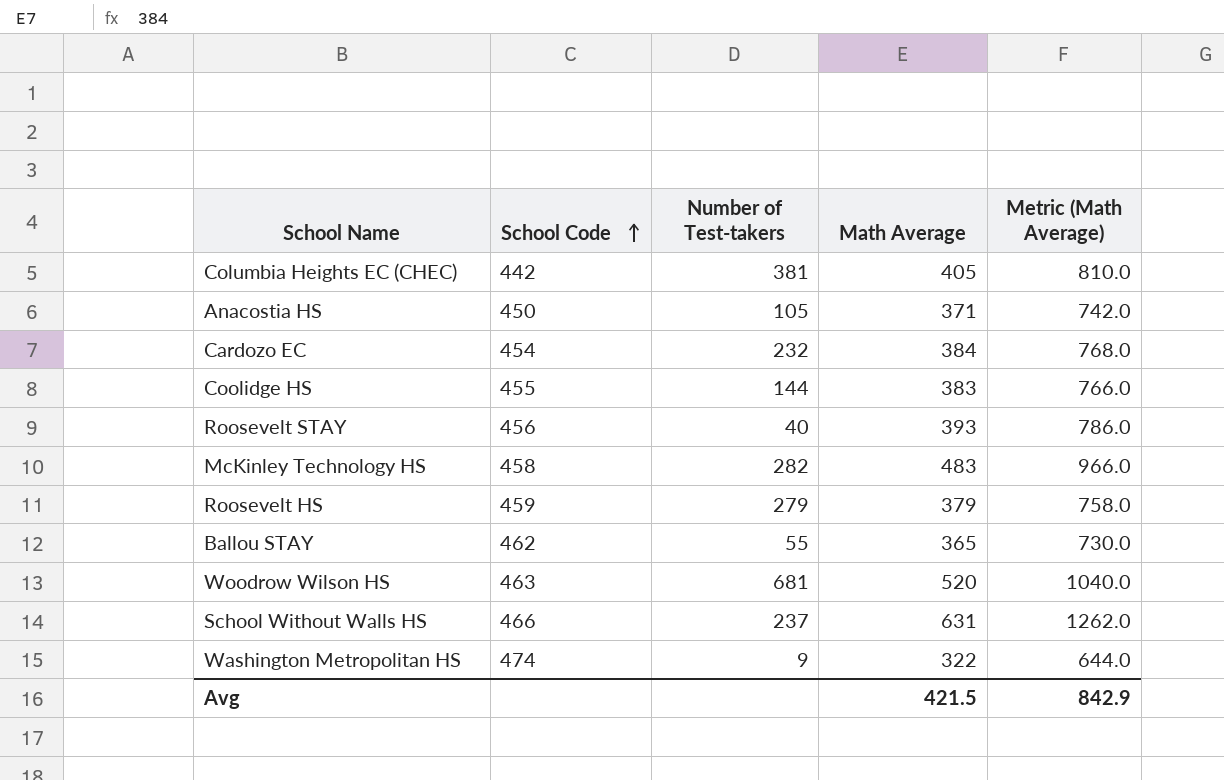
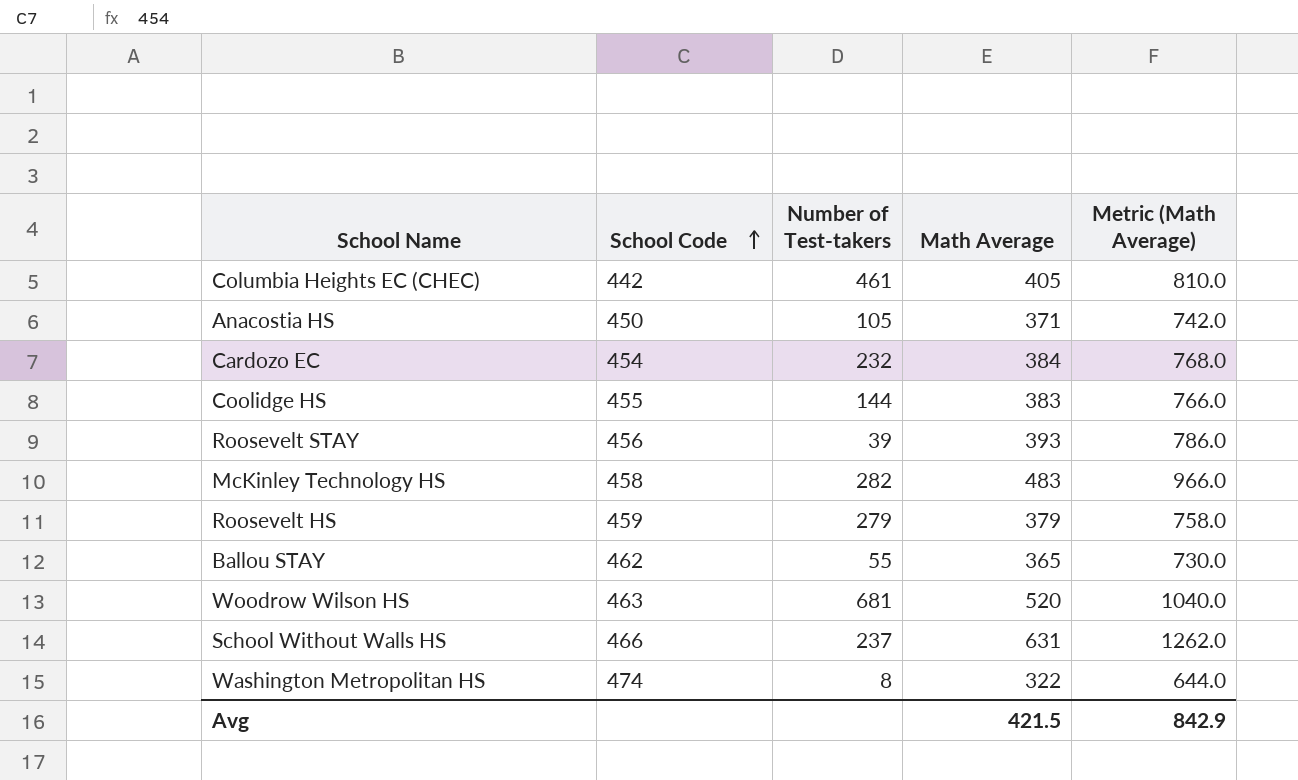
Columbia Heights EC (CHEC) | Number of Test-takers: 381 -> 461
Roosevelt STAY | Number of Test-takers: 40 -> 39
Washington Metropolitan HS | Number of Test-takers: 9 -> 8

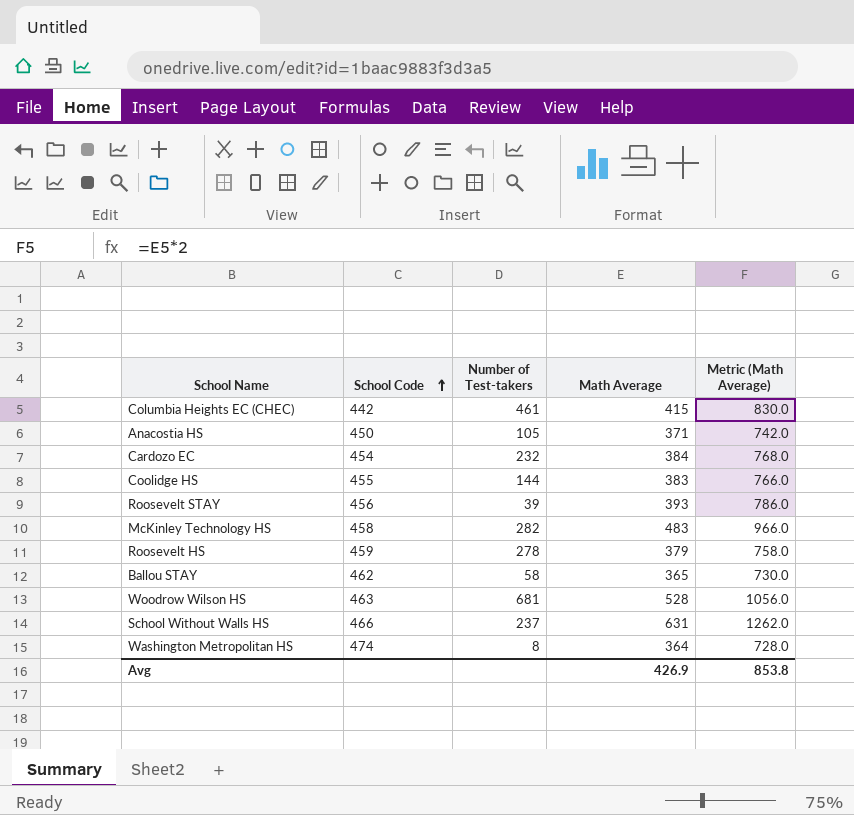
Columbia Heights EC (CHEC) | Math Average: 405 -> 415
Columbia Heights EC (CHEC) | Metric (Math Average): 810.0 -> 830.0
Roosevelt HS | Number of Test-takers: 279 -> 278
Ballou STAY | Number of Test-takers: 55 -> 58
Woodrow Wilson HS | Math Average: 520 -> 528
Woodrow Wilson HS | Metric (Math Average): 1040.0 -> 1056.0
Washington Metropolitan HS | Math Average: 322 -> 364
Washington Metropolitan HS | Metric (Math Average): 644.0 -> 728.0
Avg | Math Average: 421.5 -> 426.9
Avg | Metric (Math Average): 842.9 -> 853.8

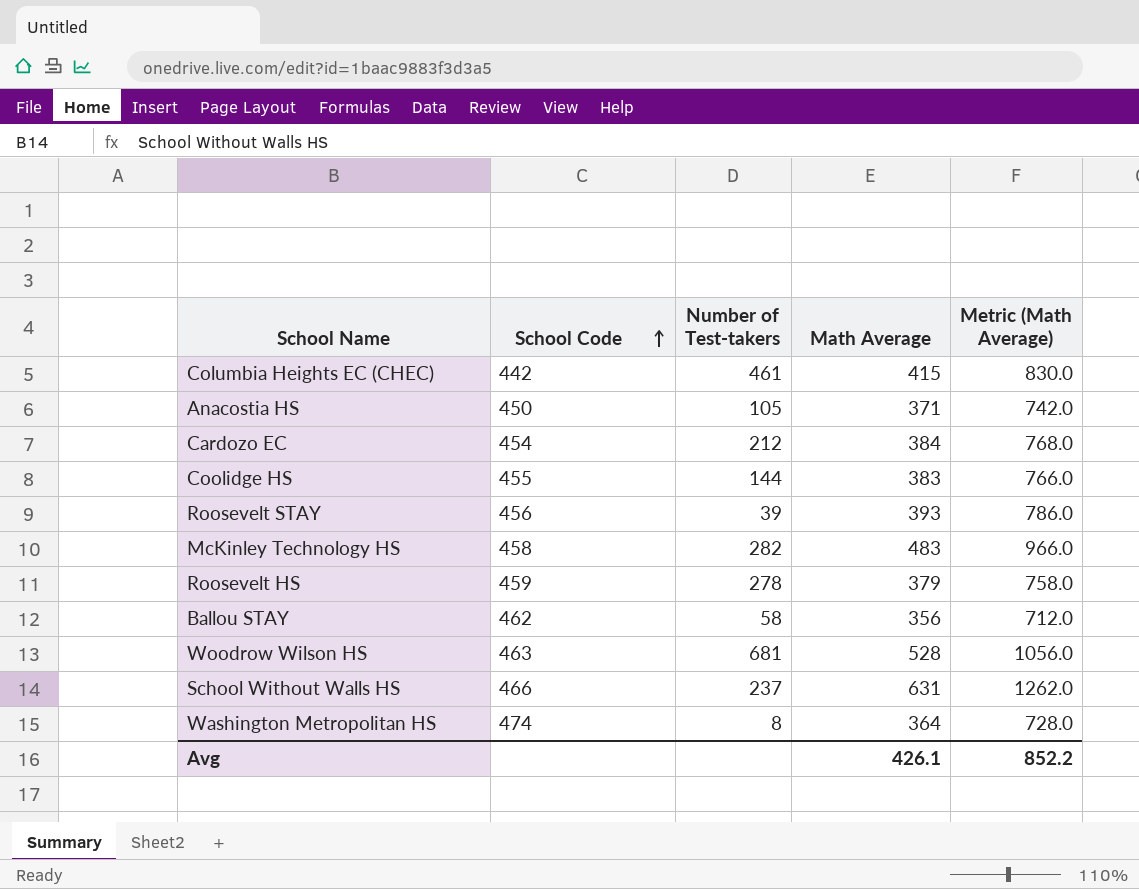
Cardozo EC | Number of Test-takers: 232 -> 212
Ballou STAY | Math Average: 365 -> 356
Ballou STAY | Metric (Math Average): 730.0 -> 712.0
Avg | Math Average: 426.9 -> 426.1
Avg | Metric (Math Average): 853.8 -> 852.2

